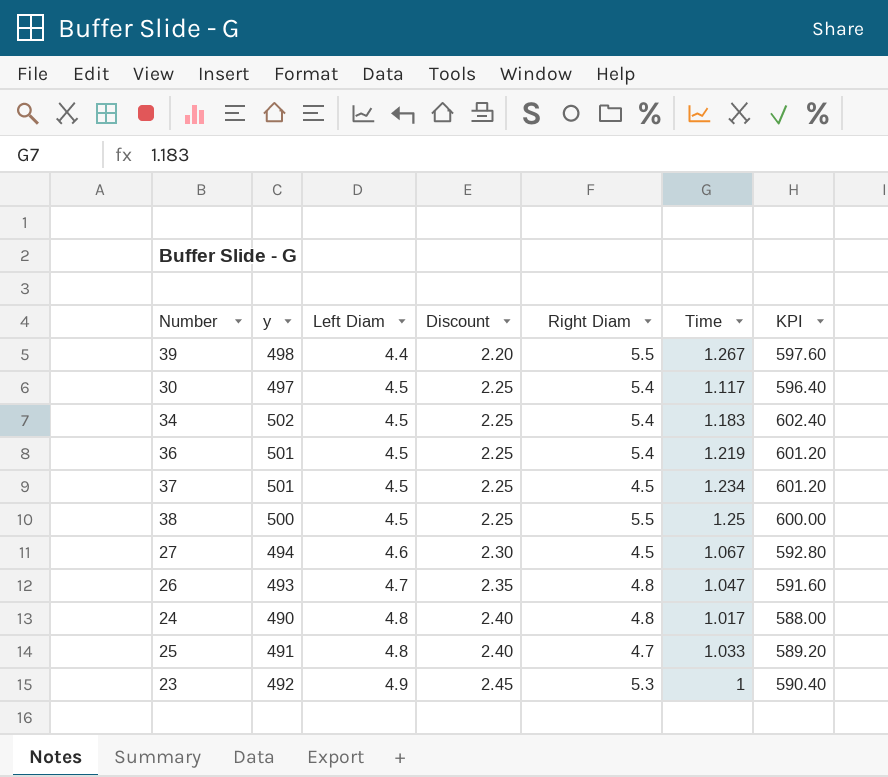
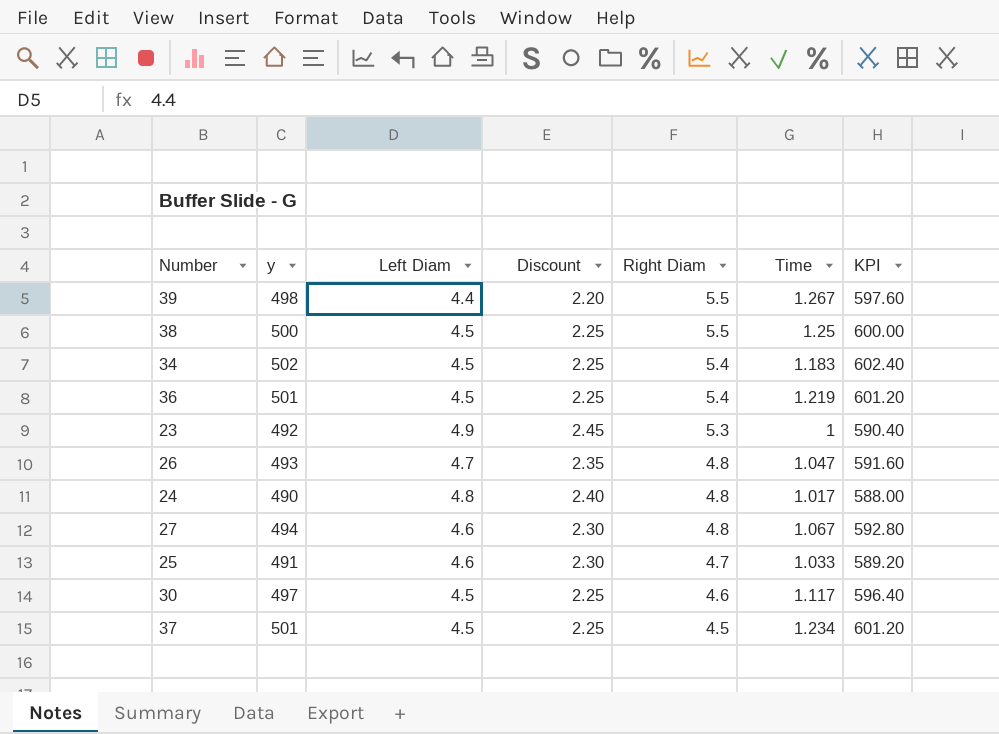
row order: Left Diam ascending -> Right Diam descending
27 | Right Diam: 4.5 -> 4.8
25 | Left Diam: 4.8 -> 4.6
25 | Discount: 2.40 -> 2.30
30 | Right Diam: 5.4 -> 4.6

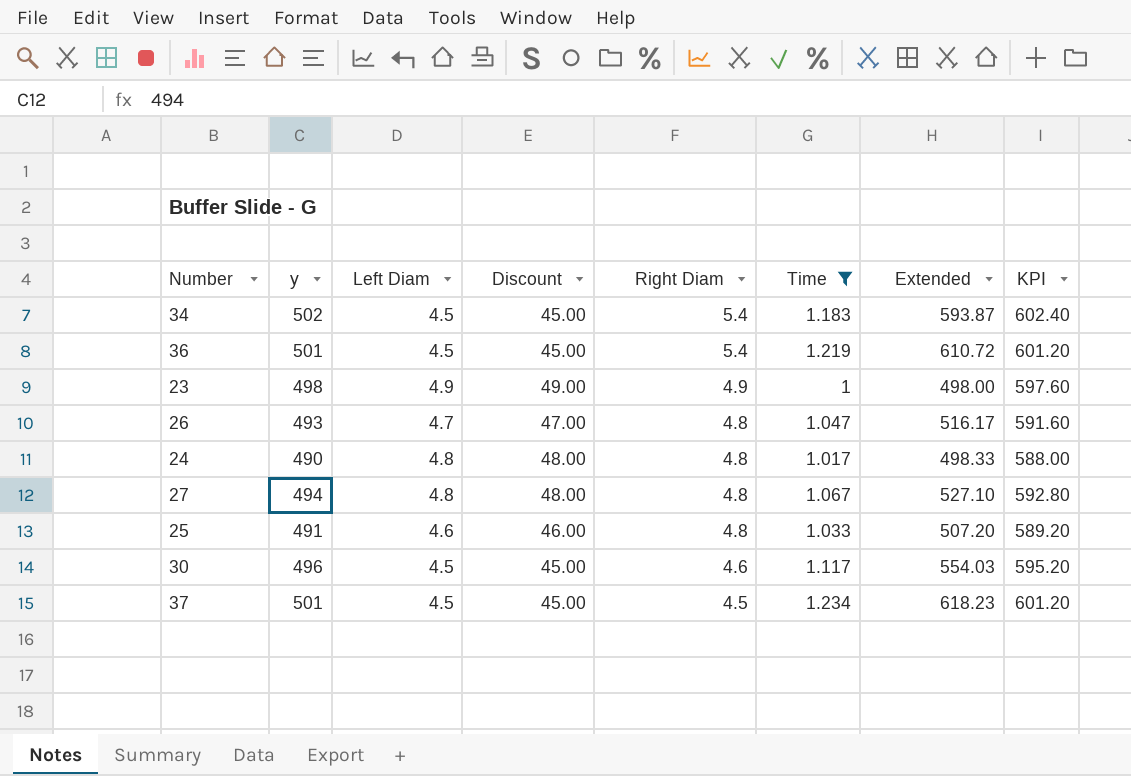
filter: none -> Time <= 1.234
column Discount | formula: [Left Diam] * 0.5 -> [Left Diam] * 10
column Extended | formula: none -> [y] * [Time]
23 | y: 492 -> 498
23 | Right Diam: 5.3 -> 4.9
23 | KPI: 590.40 -> 597.60
27 | Left Diam: 4.6 -> 4.8
25 | Right Diam: 4.7 -> 4.8
30 | y: 497 -> 496
30 | KPI: 596.40 -> 595.20

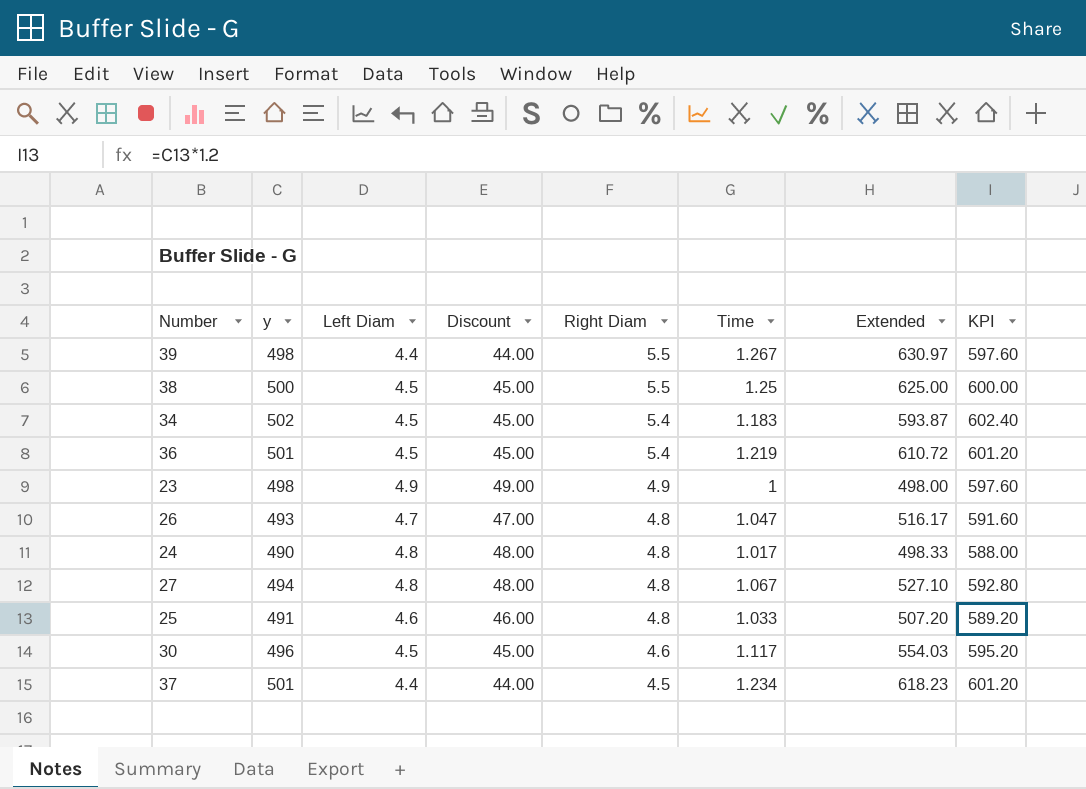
filter: Time <= 1.234 -> none
37 | Left Diam: 4.5 -> 4.4
37 | Discount: 45.00 -> 44.00

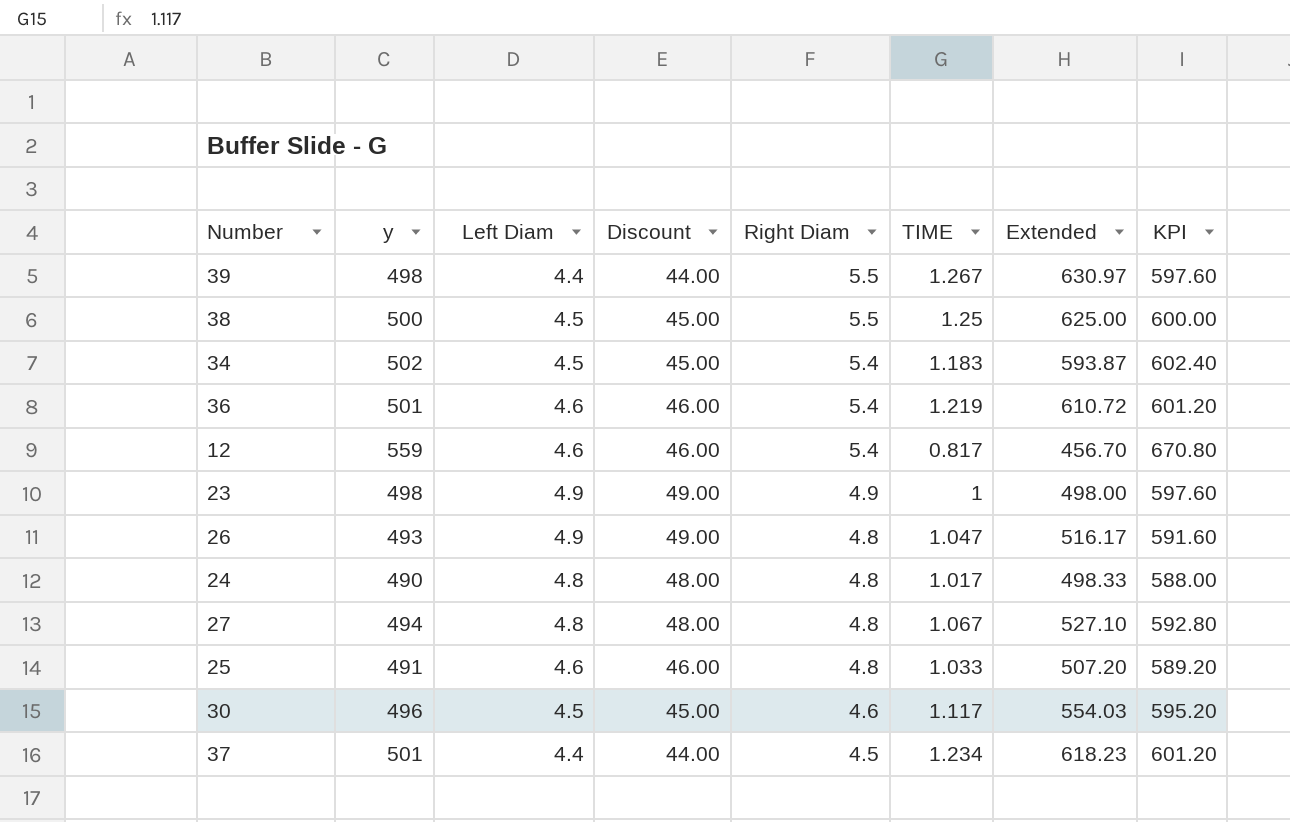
column name: Time -> TIME
36 | Left Diam: 4.5 -> 4.6
36 | Discount: 45.00 -> 46.00
row 12: none -> 559 | 4.6 | 46.00 | 5.4 | 0.817 | 456.70 | 670.80
26 | Left Diam: 4.7 -> 4.9
26 | Discount: 47.00 -> 49.00

